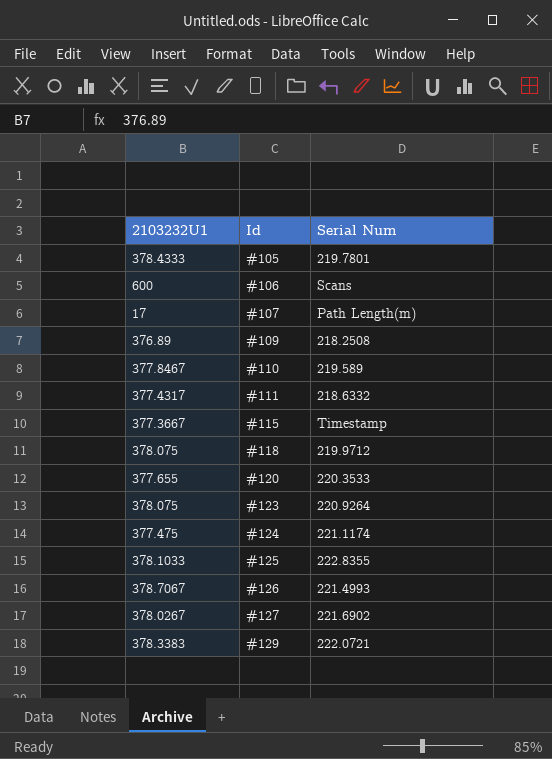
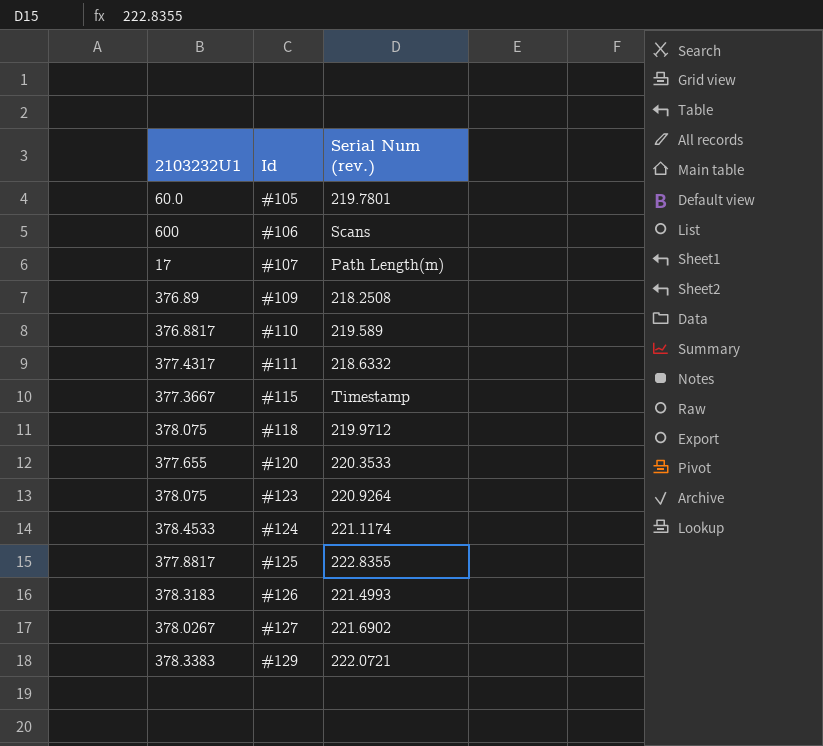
column name: Serial Num -> Serial Num (rev.)
#105 | 2103232U1: 378.4333 -> 60.0
#110 | 2103232U1: 377.8467 -> 376.8817
#124 | 2103232U1: 377.475 -> 378.4533
#125 | 2103232U1: 378.1033 -> 377.8817
#126 | 2103232U1: 378.7067 -> 378.3183

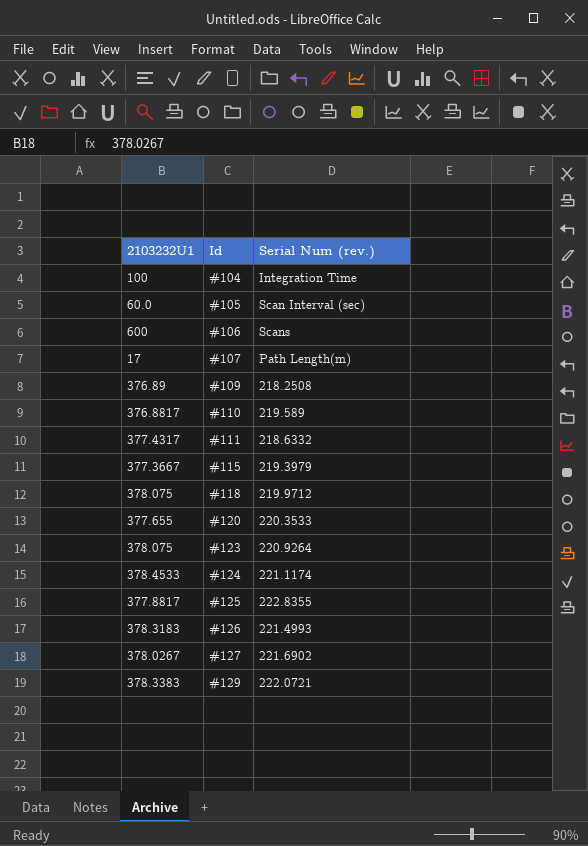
row #104: none -> 100 | Integration Time
#105 | Serial Num (rev.): 219.7801 -> Scan Interval (sec)
#115 | Serial Num (rev.): Timestamp -> 219.3979

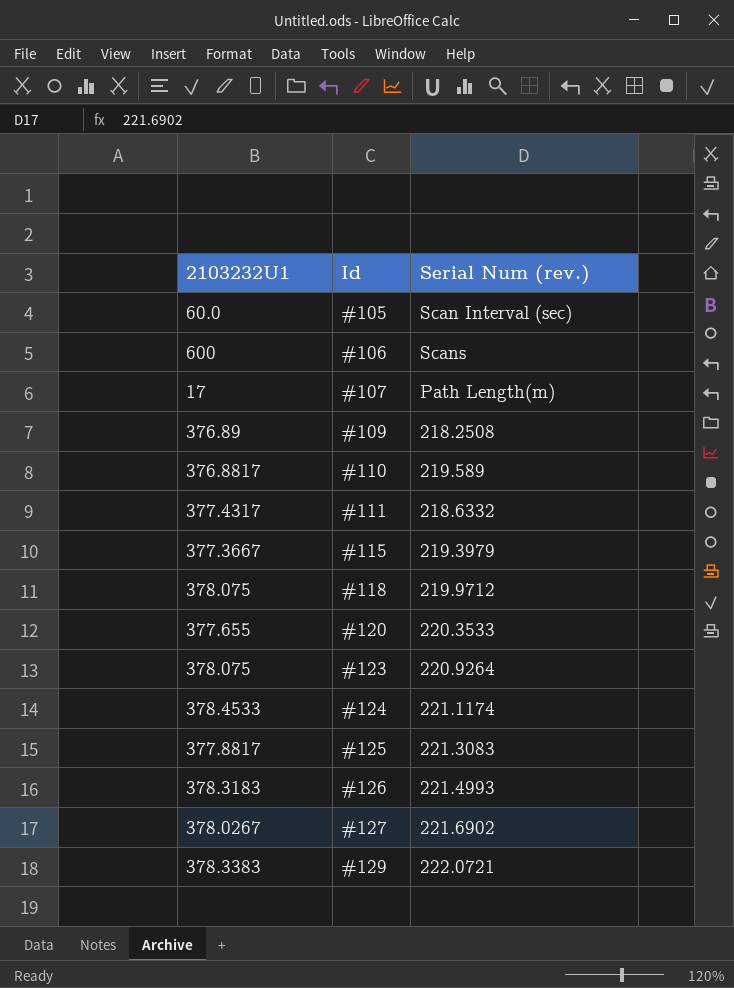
row #104: 100 | Integration Time -> none
#125 | Serial Num (rev.): 222.8355 -> 221.3083

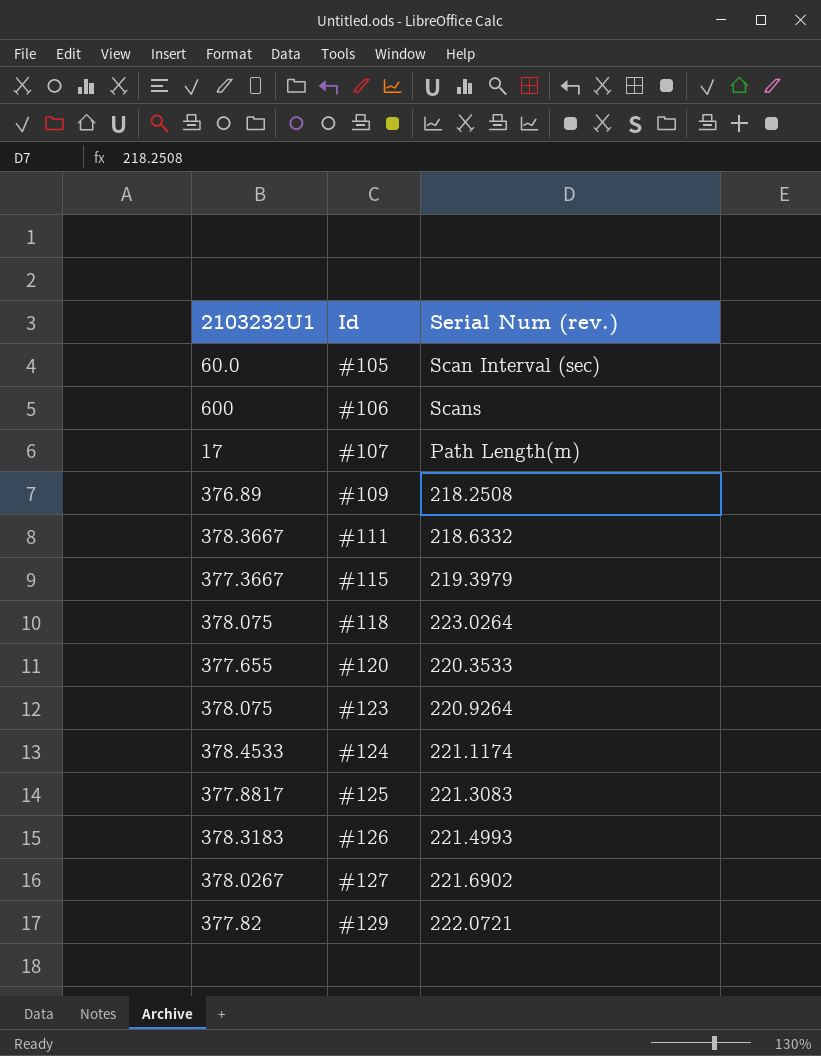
row #110: 376.8817 | 219.589 -> none
#111 | 2103232U1: 377.4317 -> 378.3667
#118 | Serial Num (rev.): 219.9712 -> 223.0264
#129 | 2103232U1: 378.3383 -> 377.82

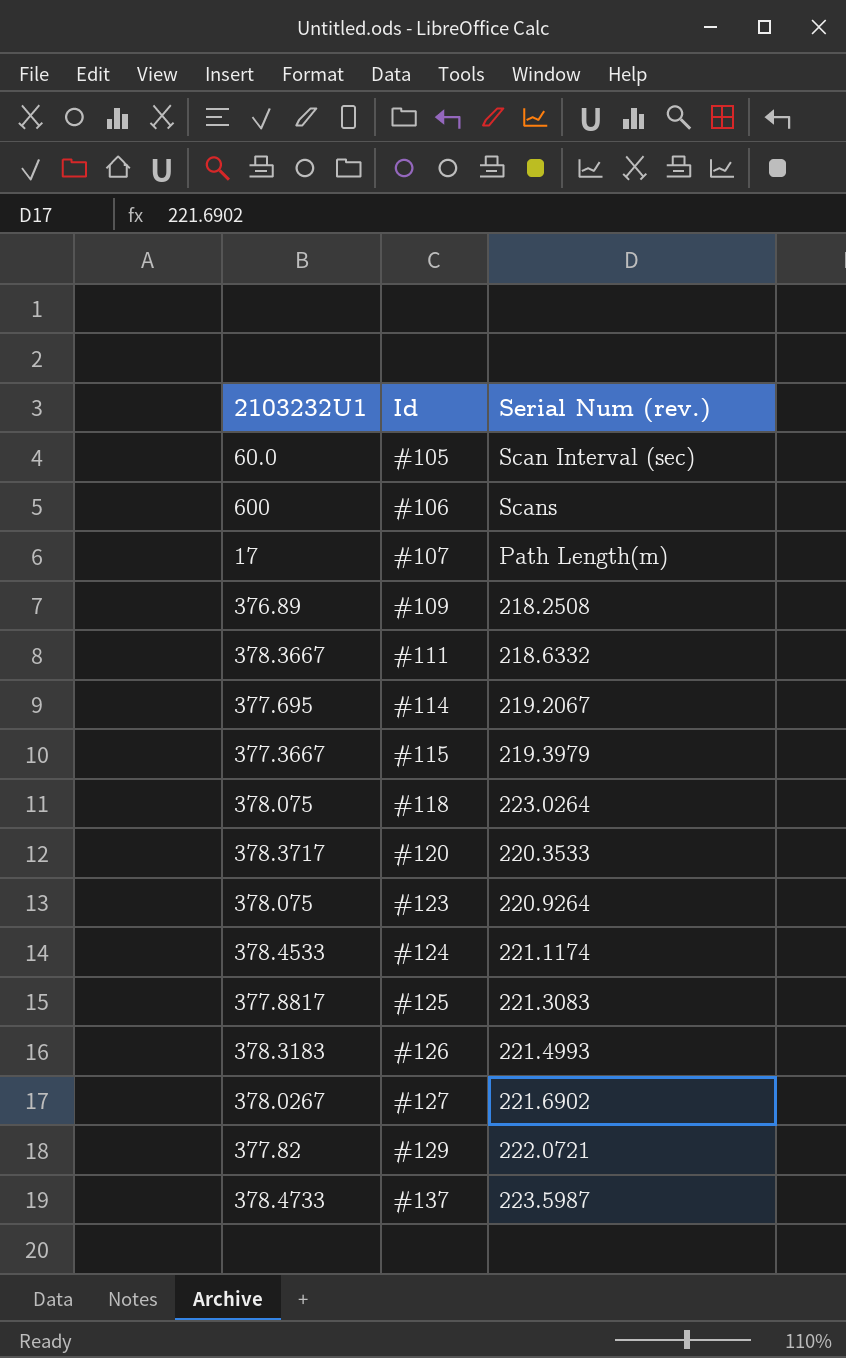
row #114: none -> 377.695 | 219.2067
#120 | 2103232U1: 377.655 -> 378.3717
row #137: none -> 378.4733 | 223.5987

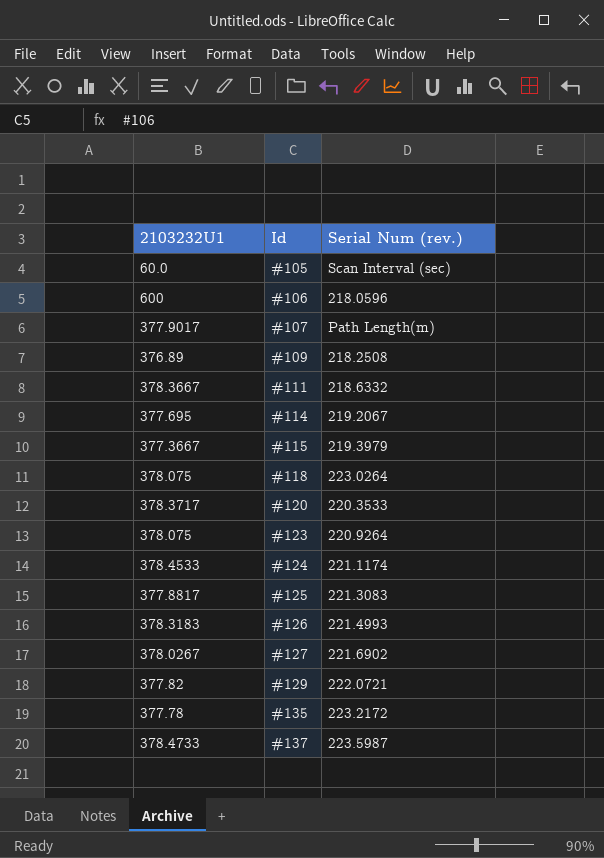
#106 | Serial Num (rev.): Scans -> 218.0596
#107 | 2103232U1: 17 -> 377.9017
row #135: none -> 377.78 | 223.2172

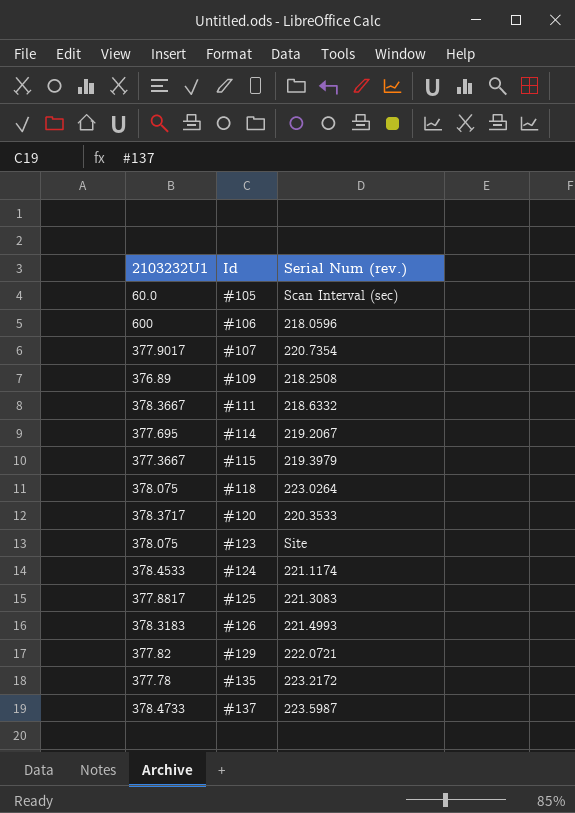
row #127: 378.0267 | 221.6902 -> none
#107 | Serial Num (rev.): Path Length(m) -> 220.7354
#123 | Serial Num (rev.): 220.9264 -> Site

